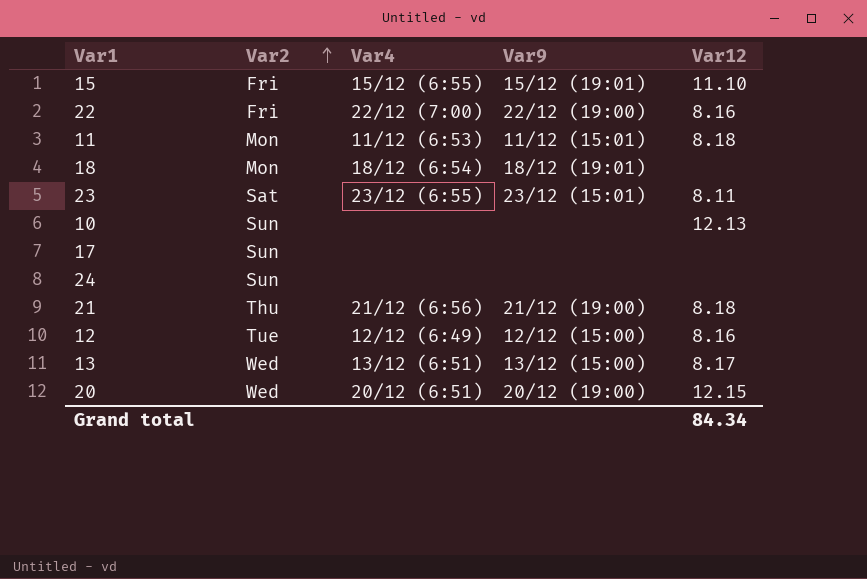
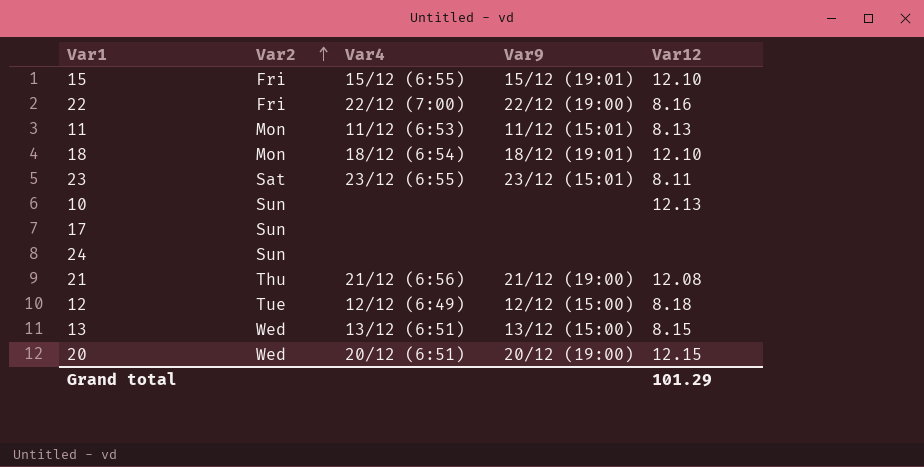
15 | Var12: 11.10 -> 12.10
11 | Var12: 8.18 -> 8.13
18 | Var12: none -> 12.10
21 | Var12: 8.18 -> 12.08
12 | Var12: 8.16 -> 8.18
13 | Var12: 8.17 -> 8.15
Grand total | Var12: 84.34 -> 101.29

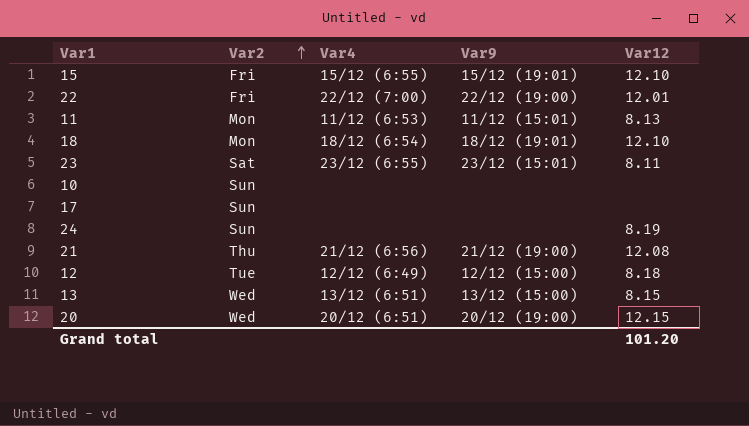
22 | Var12: 8.16 -> 12.01
10 | Var12: 12.13 -> none
24 | Var12: none -> 8.19
Grand total | Var12: 101.29 -> 101.20

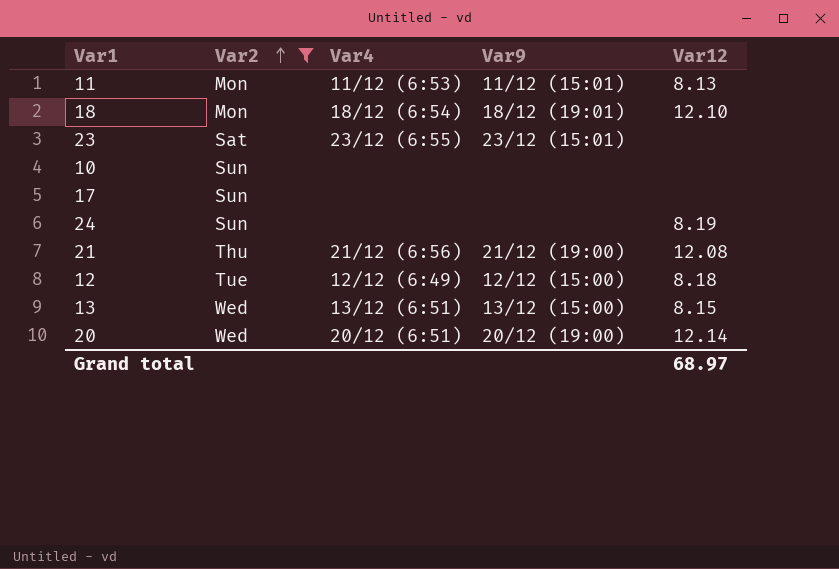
filter: none -> Var2 != Fri
23 | Var12: 8.11 -> none
20 | Var12: 12.15 -> 12.14
Grand total | Var12: 101.20 -> 68.97

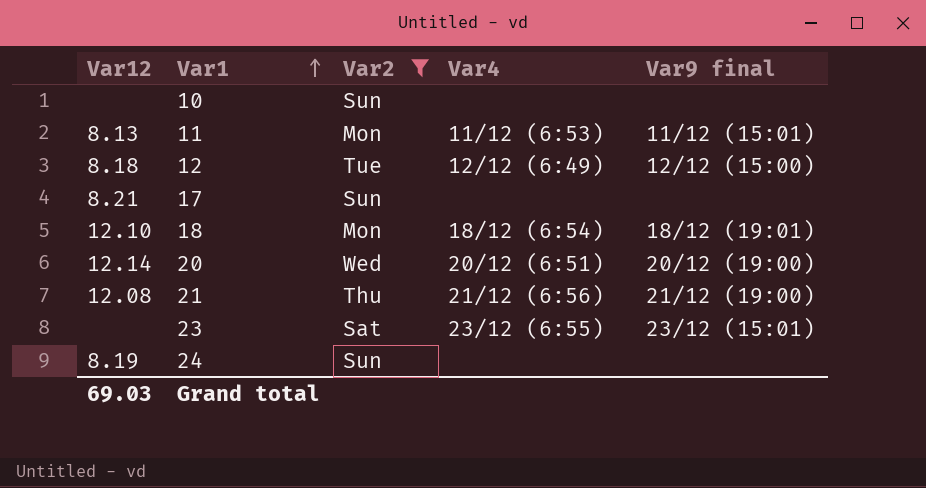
row order: Var2 ascending -> Var1 ascending
column Var12 | position: 5 -> 1
column name: Var9 -> Var9 final
row 13: Wed | 13/12 (6:51) | 13/12 (15:00) | 8.15 -> none
17 | Var12: none -> 8.21
Grand total | Var12: 68.97 -> 69.03

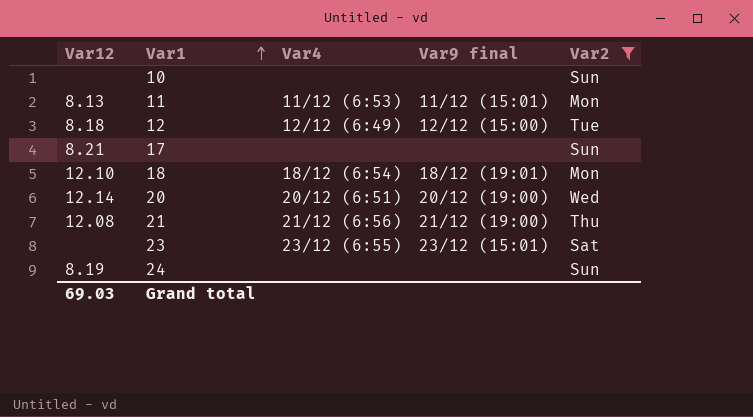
column Var2 | position: 3 -> 5

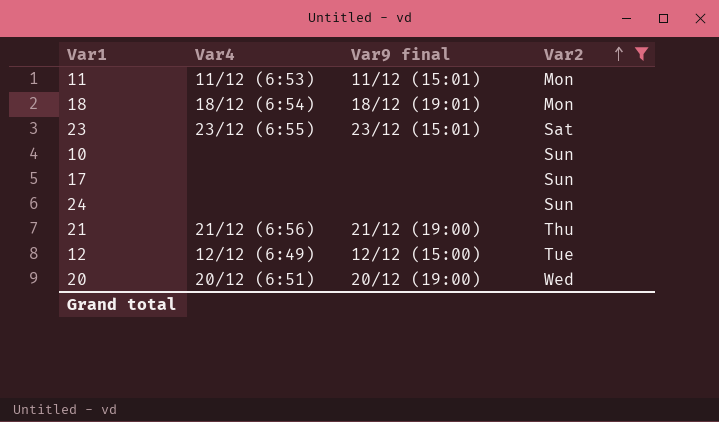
row order: Var1 ascending -> Var2 ascending
column Var12 | position: 1 -> none

